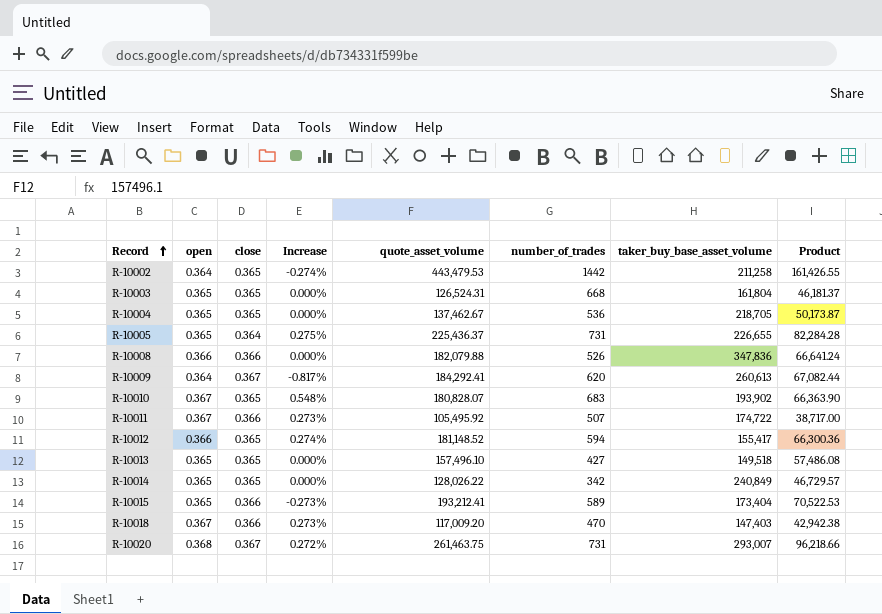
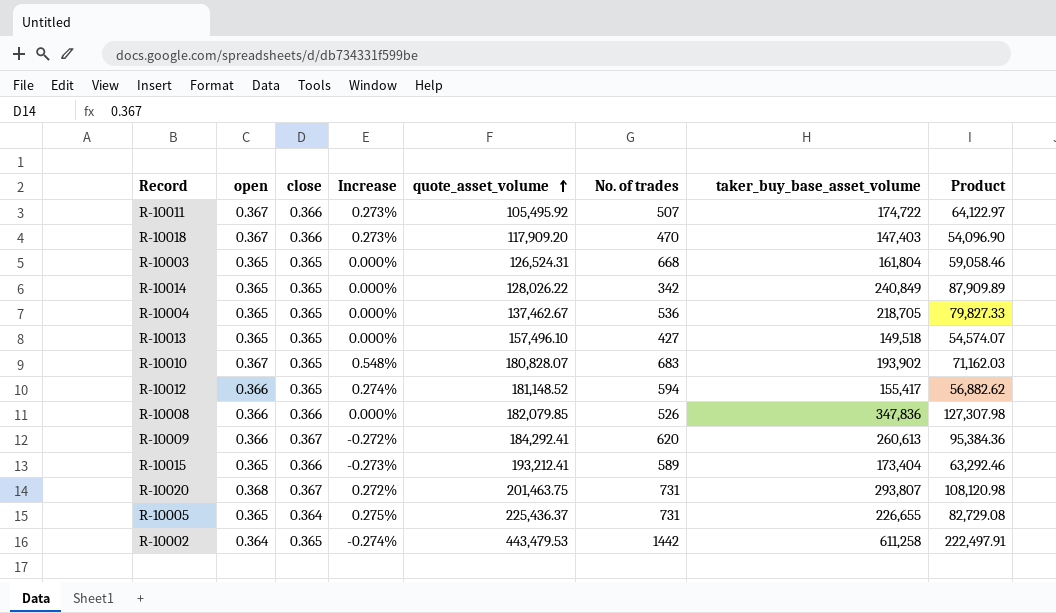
row order: Record ascending -> quote_asset_volume ascending
column name: number_of_trades -> No. of trades
column Product | formula: [open] * [quote_asset_volume] -> [open] * [taker_buy_base_asset_volume]
R-10018 | quote_asset_volume: 117,009.20 -> 117,909.20
R-10008 | quote_asset_volume: 182,079.88 -> 182,079.85
R-10009 | open: 0.364 -> 0.366
R-10009 | Increase: -0.817% -> -0.272%
R-10020 | quote_asset_volume: 261,463.75 -> 201,463.75
R-10020 | taker_buy_base_asset_volume: 293,007 -> 293,807
R-10002 | taker_buy_base_asset_volume: 211,258 -> 611,258

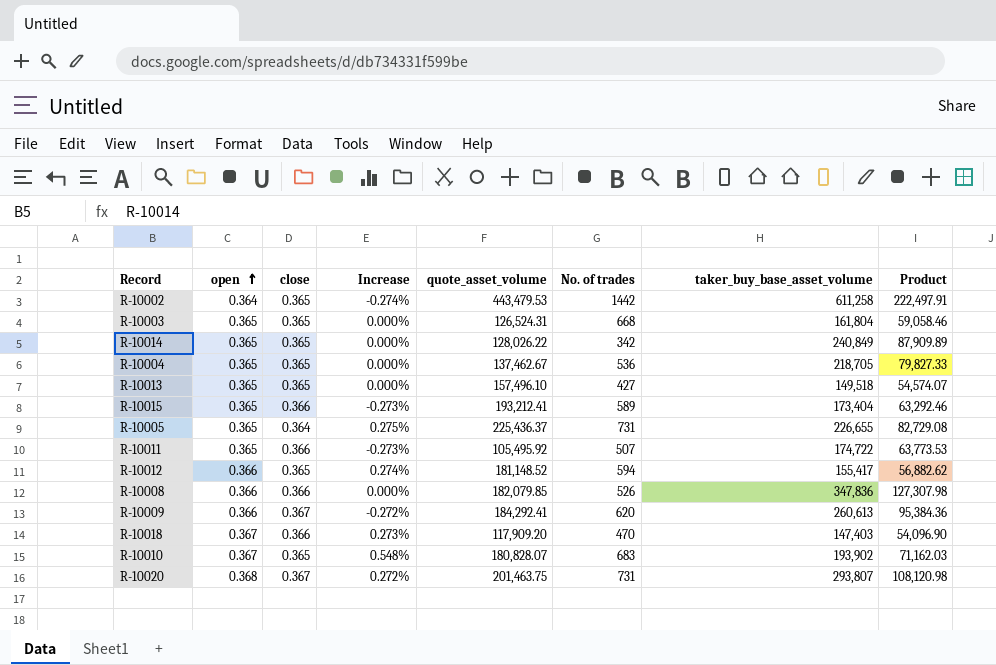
row order: quote_asset_volume ascending -> open ascending
R-10011 | open: 0.367 -> 0.365
R-10011 | Increase: 0.273% -> -0.273%
R-10011 | Product: 64,122.97 -> 63,773.53

